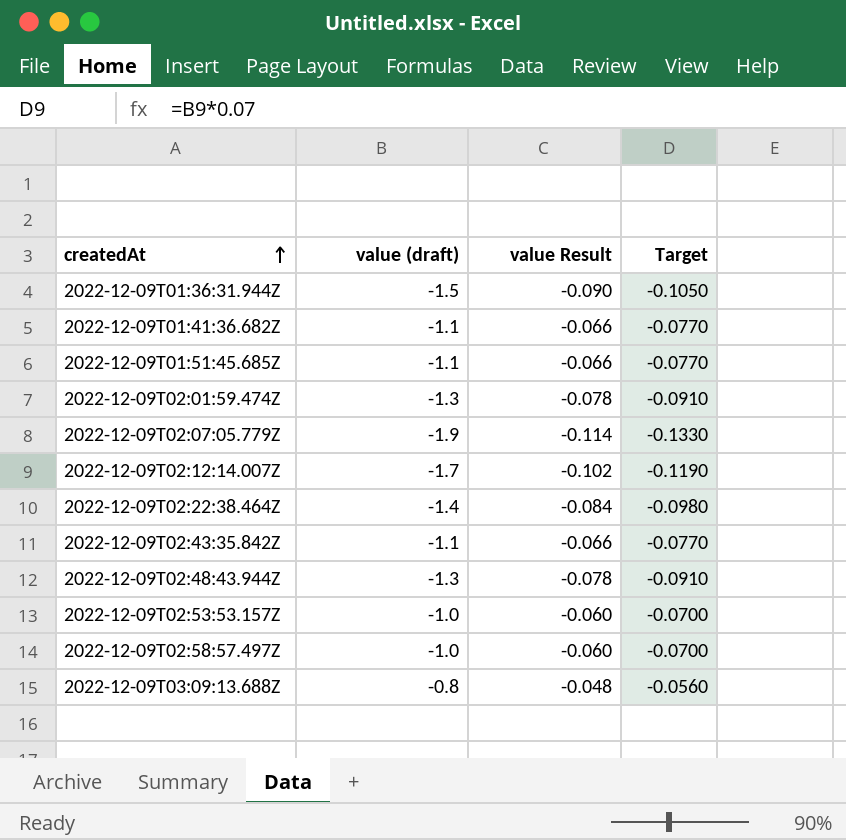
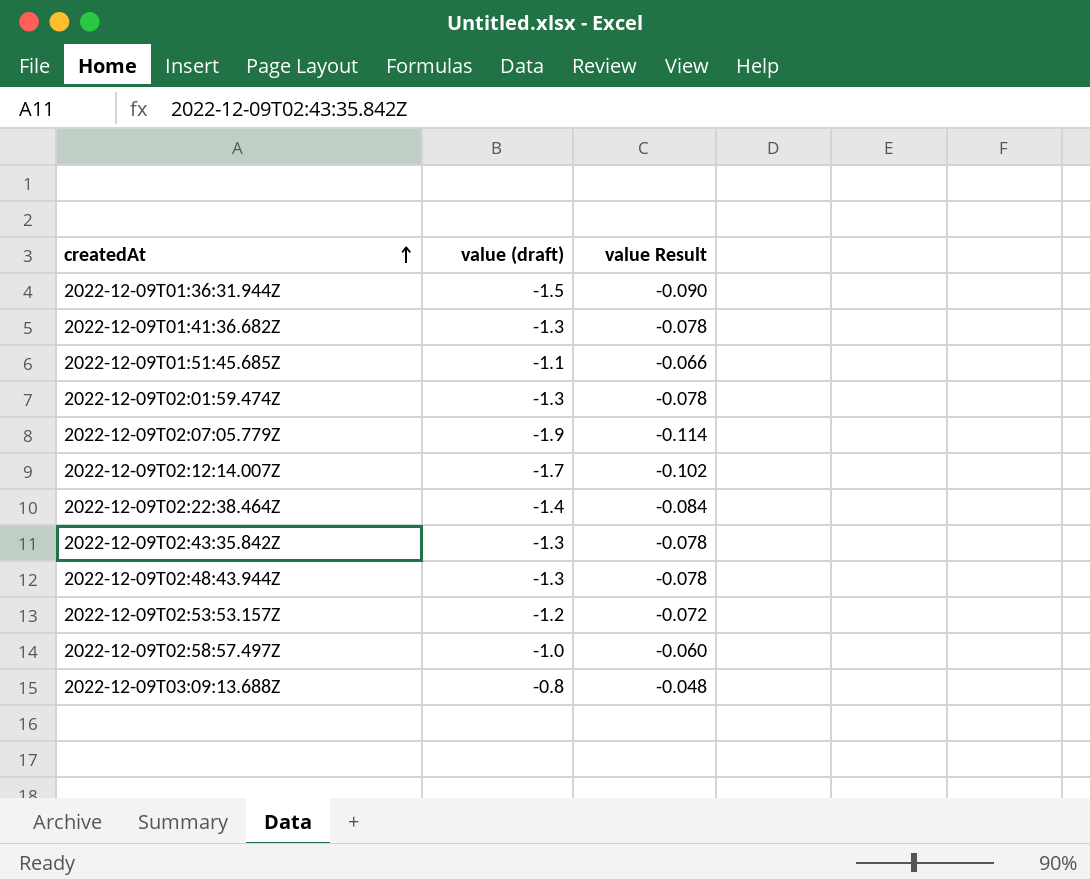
column Target | formula: [value (draft)] * 0.07 -> none
2022-12-09T01:41:36.682Z | value (draft): -1.1 -> -1.3
2022-12-09T01:41:36.682Z | value Result: -0.066 -> -0.078
2022-12-09T02:43:35.842Z | value (draft): -1.1 -> -1.3
2022-12-09T02:43:35.842Z | value Result: -0.066 -> -0.078
2022-12-09T02:53:53.157Z | value (draft): -1.0 -> -1.2
2022-12-09T02:53:53.157Z | value Result: -0.060 -> -0.072

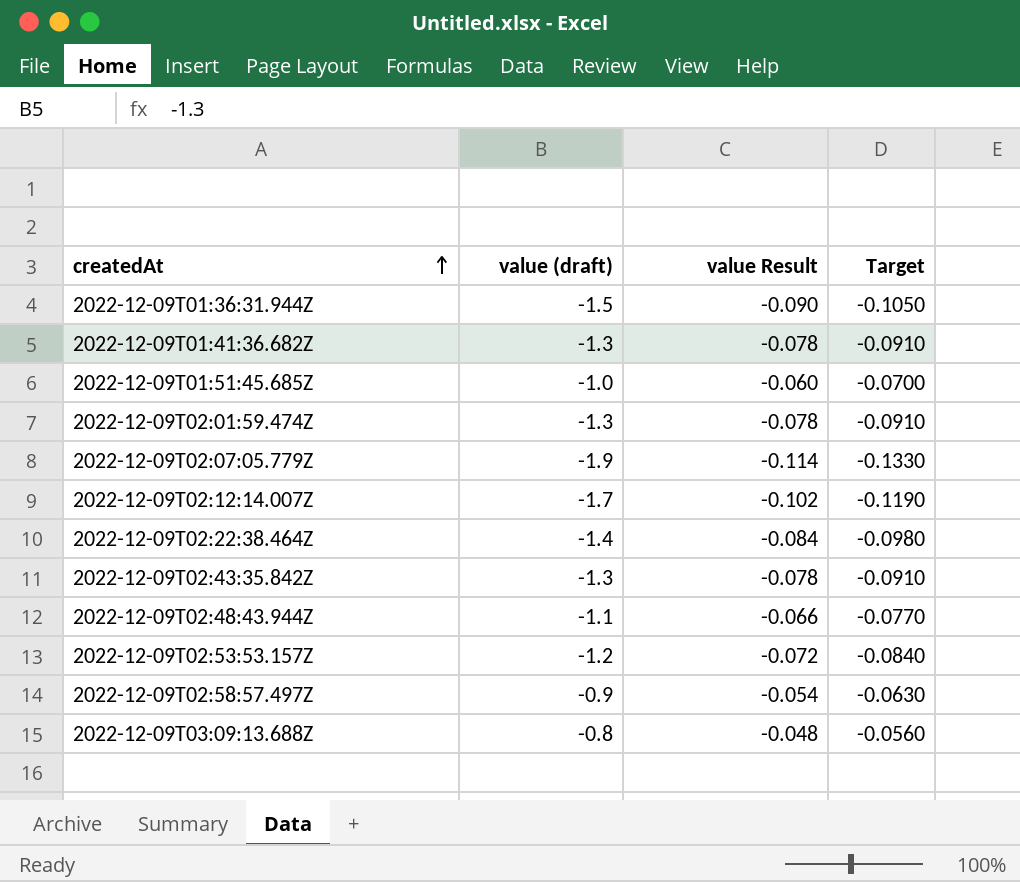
column Target | formula: none -> [value (draft)] * 0.07
2022-12-09T01:51:45.685Z | value (draft): -1.1 -> -1.0
2022-12-09T01:51:45.685Z | value Result: -0.066 -> -0.060
2022-12-09T02:48:43.944Z | value (draft): -1.3 -> -1.1
2022-12-09T02:48:43.944Z | value Result: -0.078 -> -0.066
2022-12-09T02:58:57.497Z | value (draft): -1.0 -> -0.9
2022-12-09T02:58:57.497Z | value Result: -0.060 -> -0.054

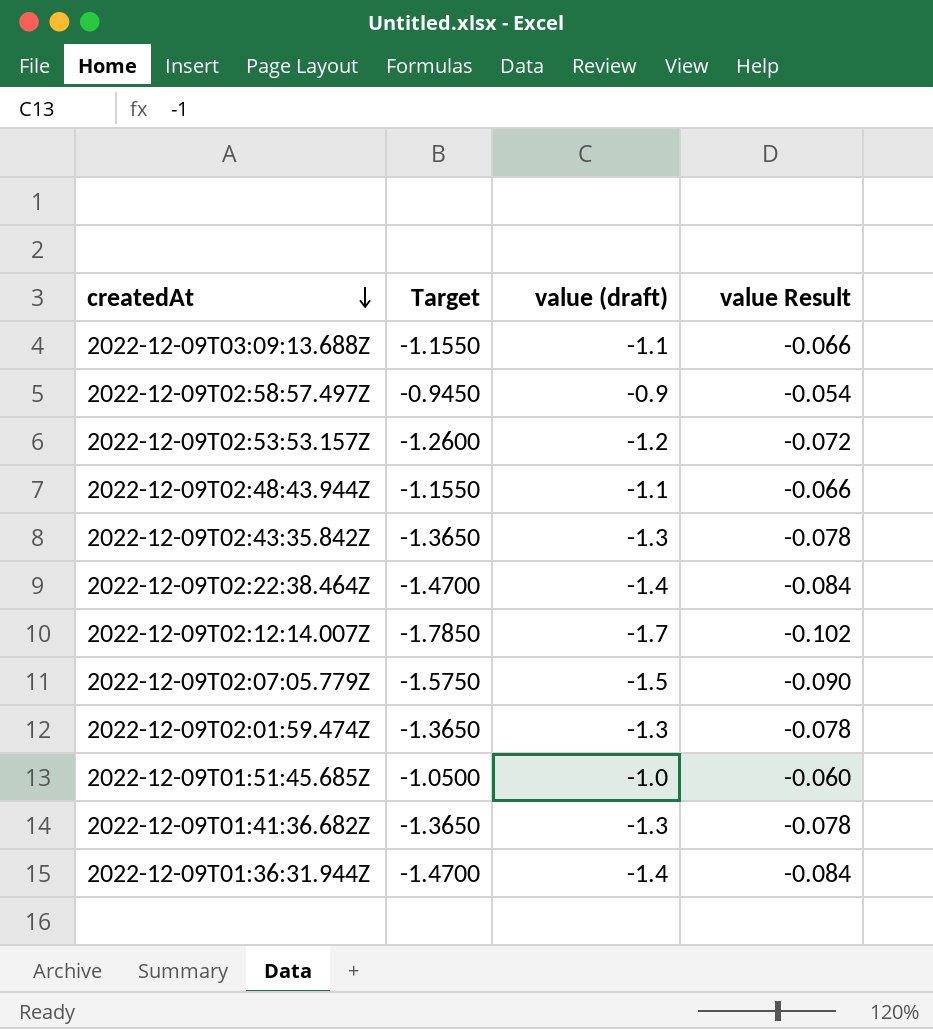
row order: createdAt ascending -> createdAt descending
column Target | formula: [value (draft)] * 0.07 -> [value (draft)] * 1.05
column Target | position: 4 -> 2
2022-12-09T03:09:13.688Z | value (draft): -0.8 -> -1.1
2022-12-09T03:09:13.688Z | value Result: -0.048 -> -0.066
2022-12-09T02:07:05.779Z | value (draft): -1.9 -> -1.5
2022-12-09T02:07:05.779Z | value Result: -0.114 -> -0.090
2022-12-09T01:36:31.944Z | value (draft): -1.5 -> -1.4
2022-12-09T01:36:31.944Z | value Result: -0.090 -> -0.084

